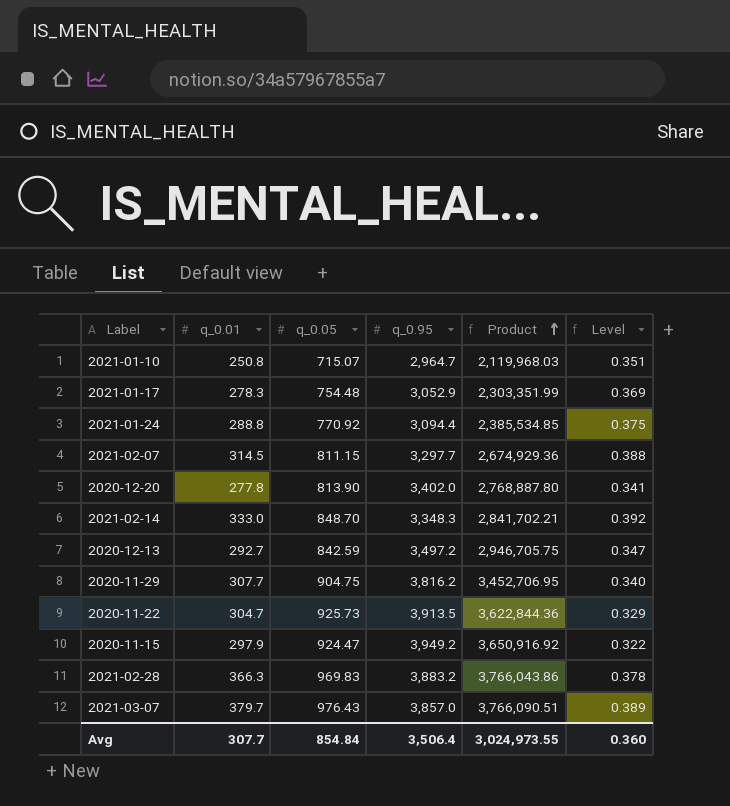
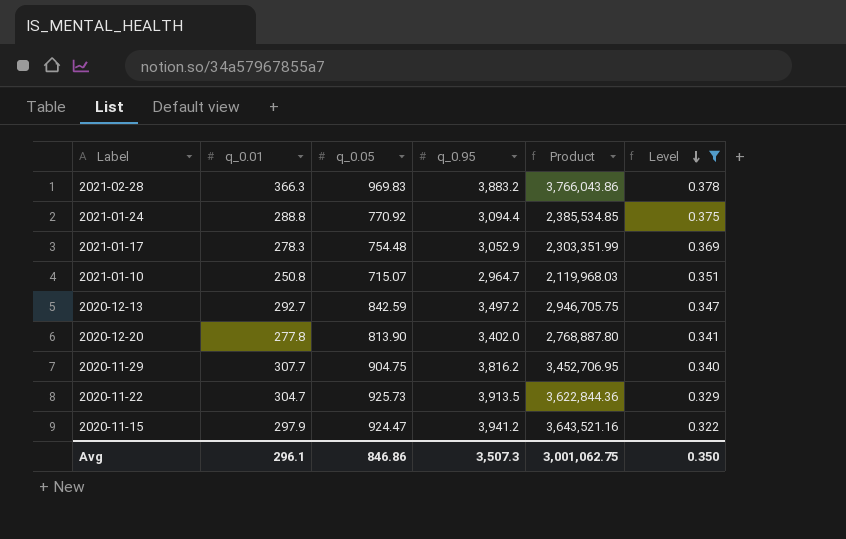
filter: none -> Level <= 0.378
row order: Product ascending -> Level descending
2020-11-15 | q_0.95: 3,949.2 -> 3,941.2
2020-11-15 | Product: 3,650,916.92 -> 3,643,521.16
Avg | q_0.01: 307.7 -> 296.1
Avg | q_0.05: 854.84 -> 846.86
Avg | q_0.95: 3,506.4 -> 3,507.3
Avg | Product: 3,024,973.55 -> 3,001,062.75
Avg | Level: 0.360 -> 0.350

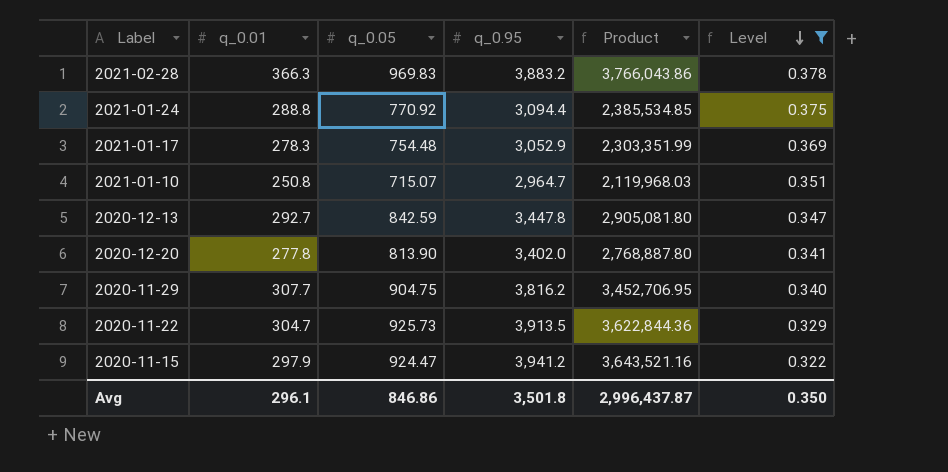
2020-12-13 | q_0.95: 3,497.2 -> 3,447.8
2020-12-13 | Product: 2,946,705.75 -> 2,905,081.80
Avg | q_0.95: 3,507.3 -> 3,501.8
Avg | Product: 3,001,062.75 -> 2,996,437.87

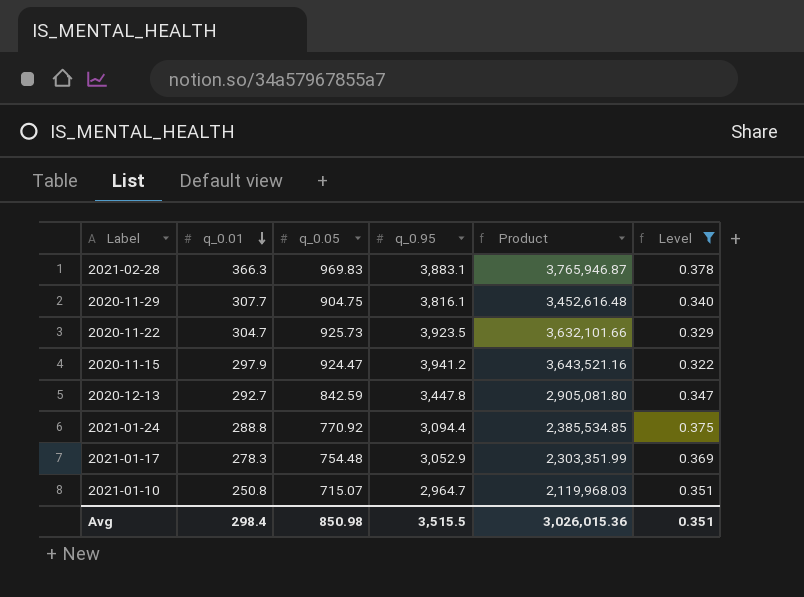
row order: Level descending -> q_0.01 descending
row 2020-12-20: 277.8 | 813.90 | 3,402.0 | 2,768,887.80 | 0.341 -> none
2021-02-28 | q_0.95: 3,883.2 -> 3,883.1
2021-02-28 | Product: 3,766,043.86 -> 3,765,946.87
2020-11-29 | q_0.95: 3,816.2 -> 3,816.1
2020-11-29 | Product: 3,452,706.95 -> 3,452,616.48
2020-11-22 | q_0.95: 3,913.5 -> 3,923.5
2020-11-22 | Product: 3,622,844.36 -> 3,632,101.66
Avg | q_0.01: 296.1 -> 298.4
Avg | q_0.05: 846.86 -> 850.98
Avg | q_0.95: 3,501.8 -> 3,515.5
Avg | Product: 2,996,437.87 -> 3,026,015.36
Avg | Level: 0.350 -> 0.351

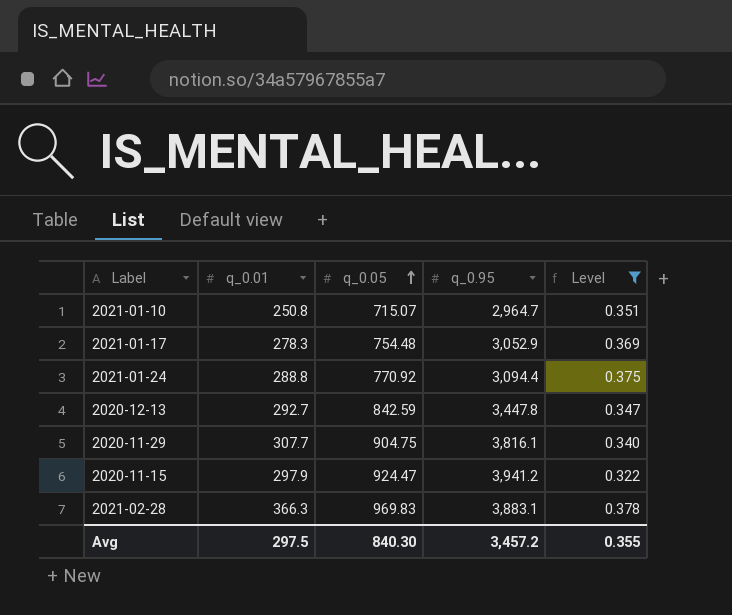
row order: q_0.01 descending -> q_0.05 ascending
column Product | formula: [q_0.05] * [q_0.95] -> none
row 2020-11-22: 304.7 | 925.73 | 3,923.5 | 3,632,101.66 | 0.329 -> none
Avg | q_0.01: 298.4 -> 297.5
Avg | q_0.05: 850.98 -> 840.30
Avg | q_0.95: 3,515.5 -> 3,457.2
Avg | Level: 0.351 -> 0.355

